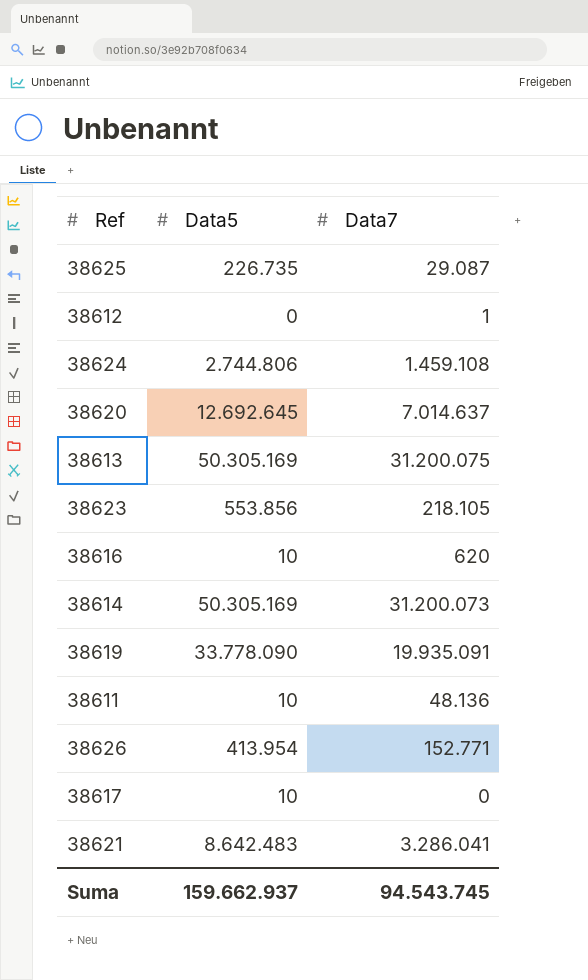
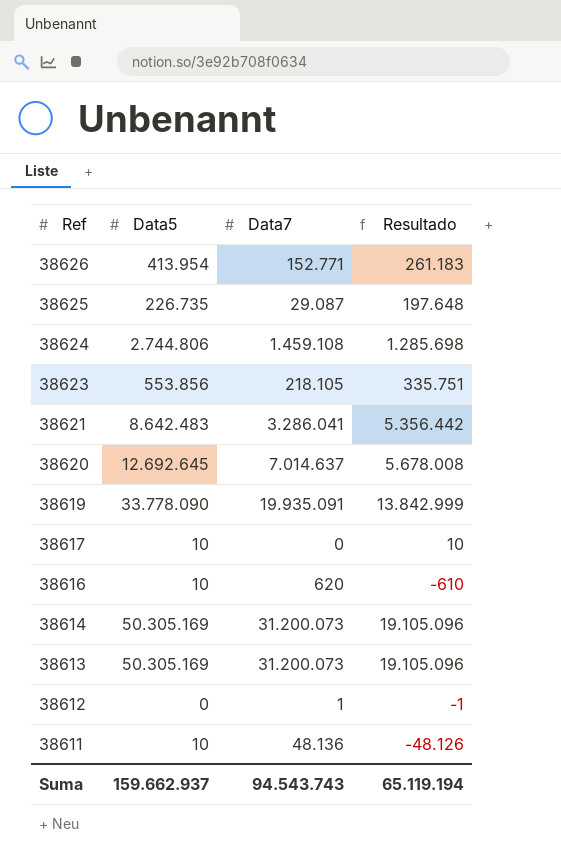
row order: none -> Ref descending
column Resultado | formula: none -> [Data5] - [Data7]
38613 | Data7: 31.200.075 -> 31.200.073
Suma | Data7: 94.543.745 -> 94.543.743

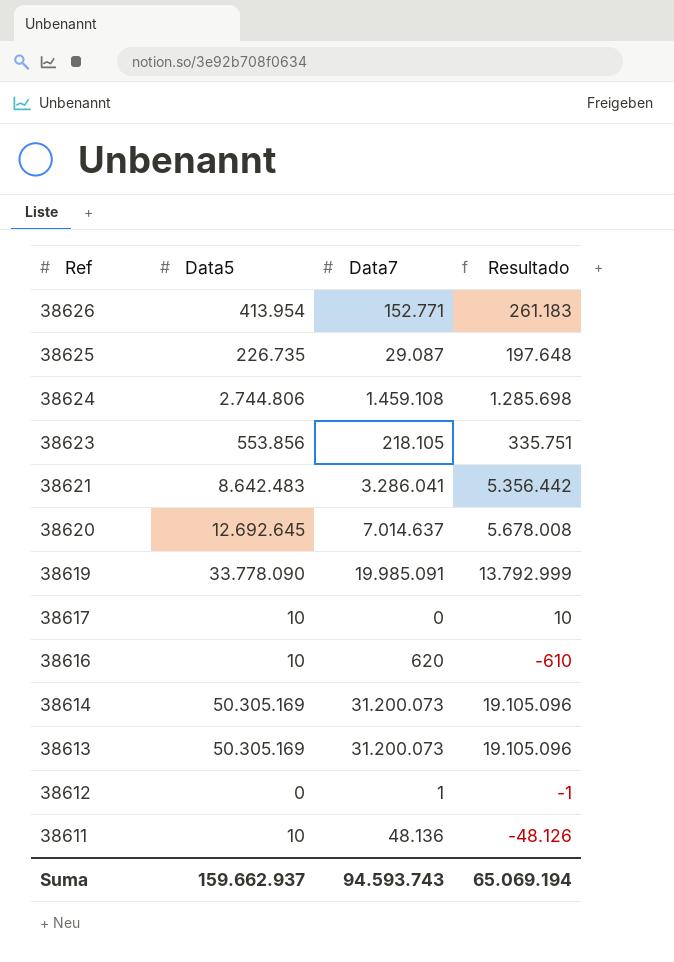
38619 | Data7: 19.935.091 -> 19.985.091
38619 | Resultado: 13.842.999 -> 13.792.999
Suma | Data7: 94.543.743 -> 94.593.743
Suma | Resultado: 65.119.194 -> 65.069.194

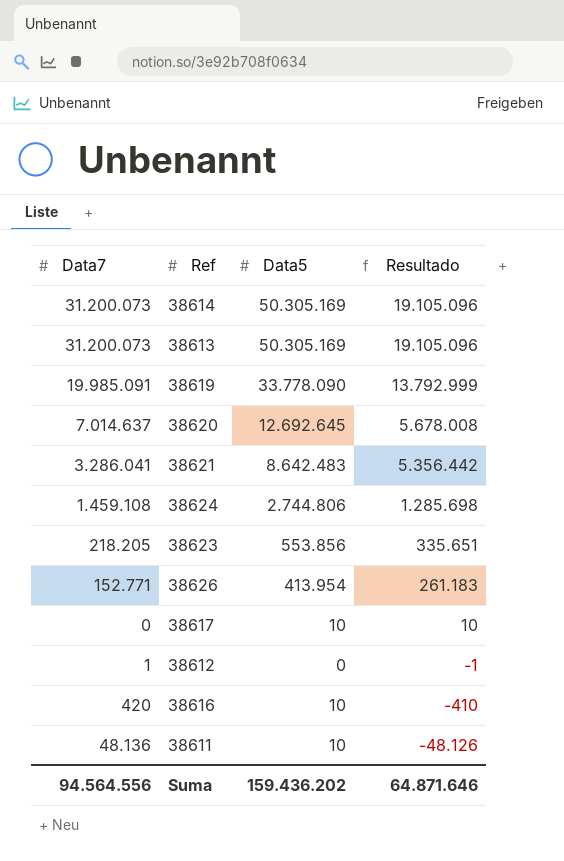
row order: Ref descending -> Resultado descending
column Data7 | position: 3 -> 1
row 38625: 226.735 | 29.087 | 197.648 -> none
38623 | Data7: 218.105 -> 218.205
38623 | Resultado: 335.751 -> 335.651
38616 | Data7: 620 -> 420
38616 | Resultado: -610 -> -410
Suma | Data7: 94.593.743 -> 94.564.556
Suma | Data5: 159.662.937 -> 159.436.202
Suma | Resultado: 65.069.194 -> 64.871.646

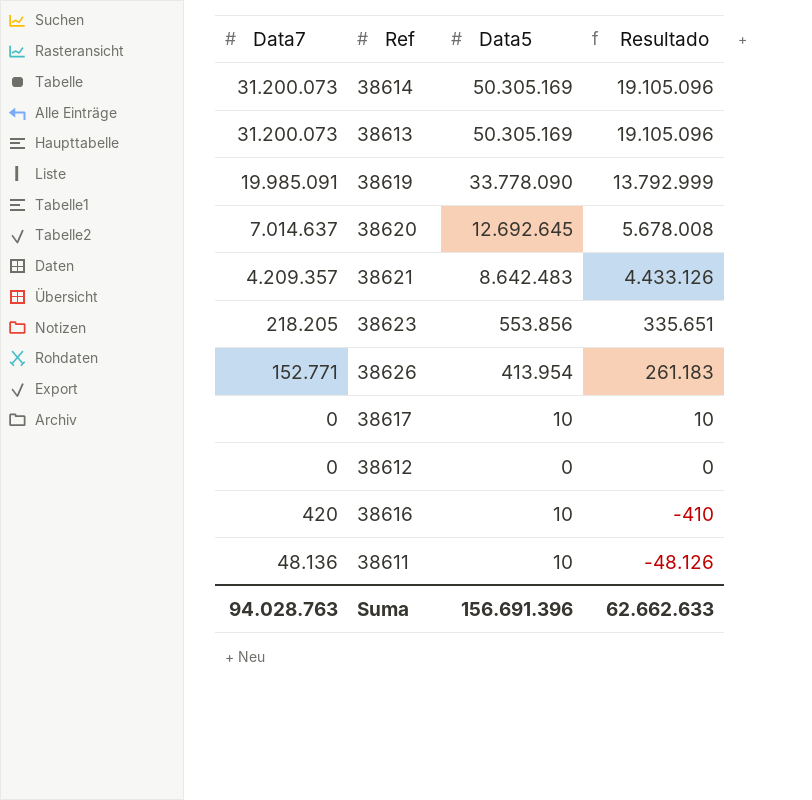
row 38624: 1.459.108 | 2.744.806 | 1.285.698 -> none
38621 | Data7: 3.286.041 -> 4.209.357
38621 | Resultado: 5.356.442 -> 4.433.126
38612 | Data7: 1 -> 0
38612 | Resultado: -1 -> 0
Suma | Data7: 94.564.556 -> 94.028.763
Suma | Data5: 159.436.202 -> 156.691.396
Suma | Resultado: 64.871.646 -> 62.662.633

